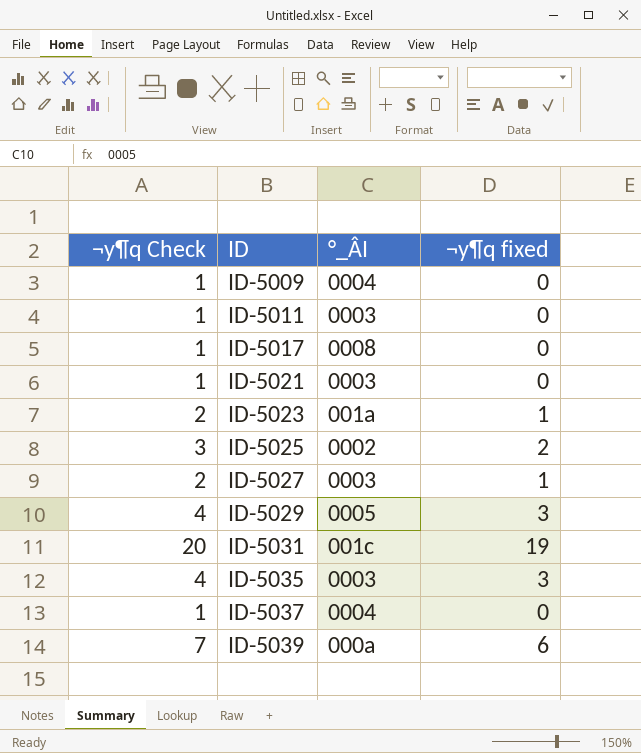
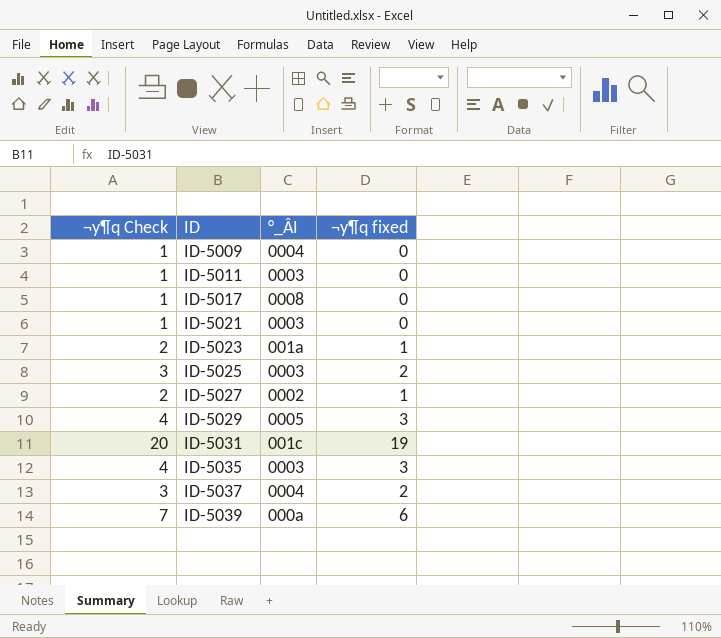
ID-5025 | °_ÂI: 0002 -> 0003
ID-5027 | °_ÂI: 0003 -> 0002
ID-5037 | ¬y¶q Check: 1 -> 3
ID-5037 | ¬y¶q fixed: 0 -> 2

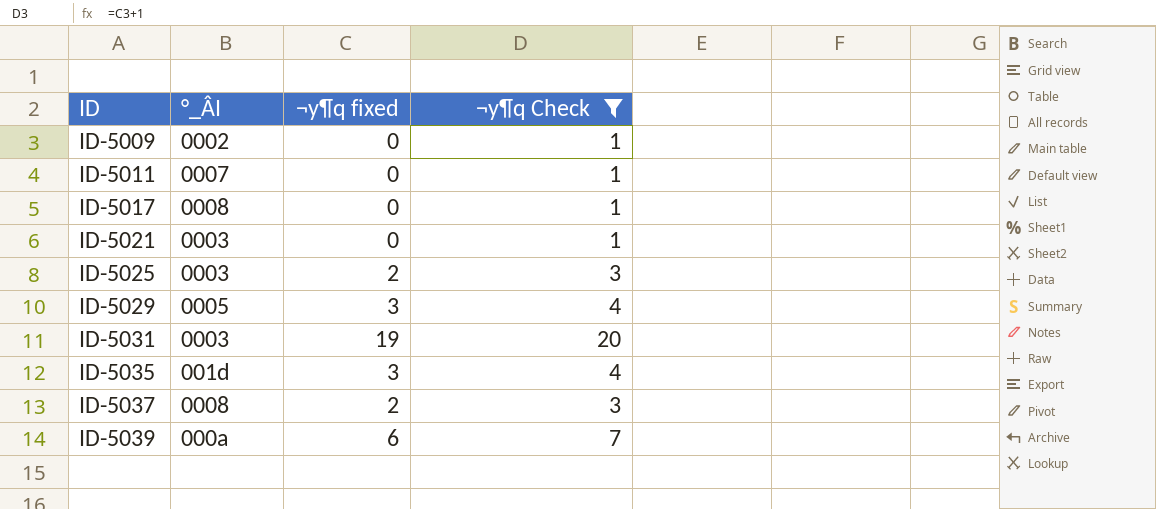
filter: none -> ¬y¶q Check != 2
column ¬y¶q Check | position: 1 -> 4
ID-5009 | °_ÂI: 0004 -> 0002
ID-5011 | °_ÂI: 0003 -> 0007
ID-5031 | °_ÂI: 001c -> 0003
ID-5035 | °_ÂI: 0003 -> 001d
ID-5037 | °_ÂI: 0004 -> 0008

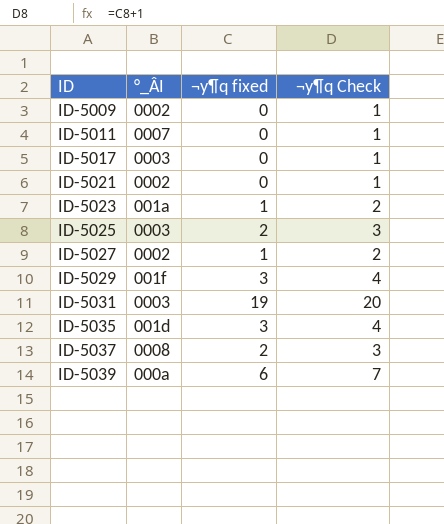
filter: ¬y¶q Check != 2 -> none
ID-5017 | °_ÂI: 0008 -> 0003
ID-5021 | °_ÂI: 0003 -> 0002
ID-5029 | °_ÂI: 0005 -> 001f

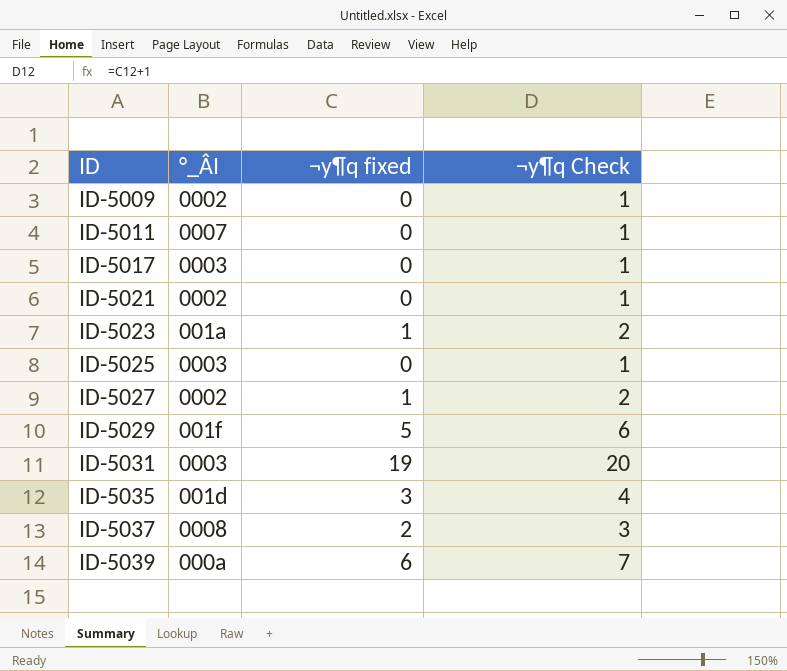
ID-5025 | ¬y¶q fixed: 2 -> 0
ID-5025 | ¬y¶q Check: 3 -> 1
ID-5029 | ¬y¶q fixed: 3 -> 5
ID-5029 | ¬y¶q Check: 4 -> 6

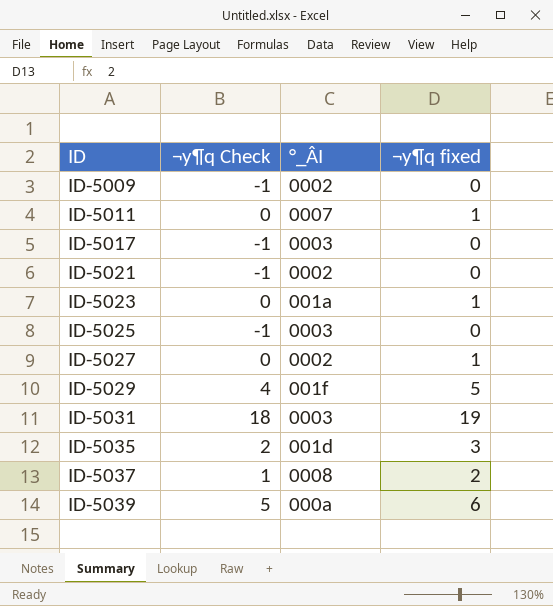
column ¬y¶q Check | formula: [¬y¶q fixed] + 1 -> [¬y¶q fixed] - 1
column ¬y¶q Check | position: 4 -> 2
ID-5011 | ¬y¶q fixed: 0 -> 1

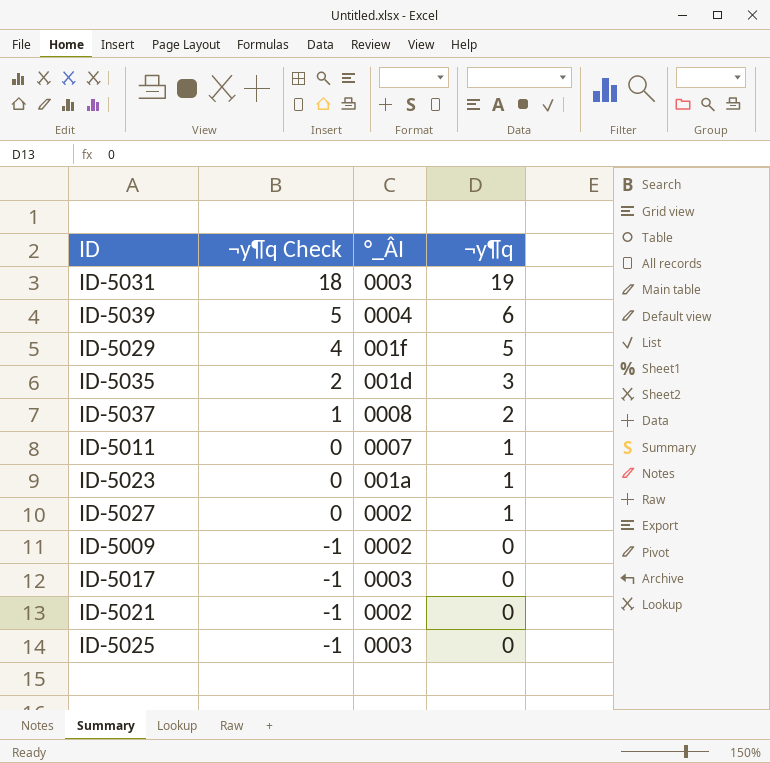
row order: ID ascending -> ¬y¶q Check descending
column name: ¬y¶q fixed -> ¬y¶q
ID-5039 | °_ÂI: 000a -> 0004

